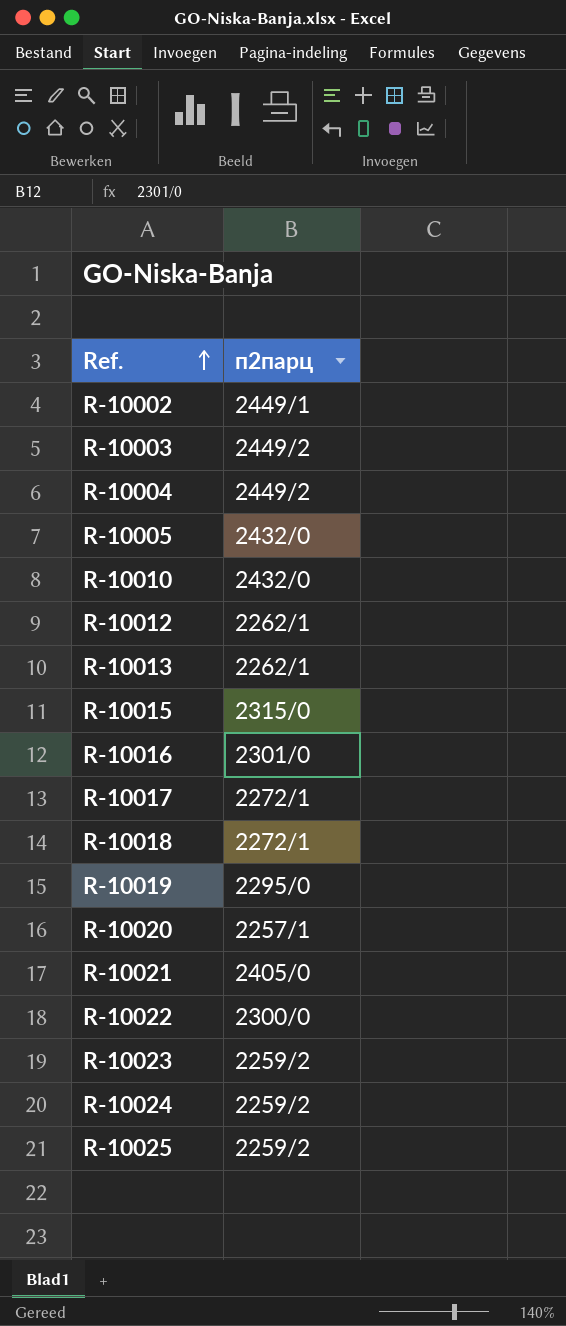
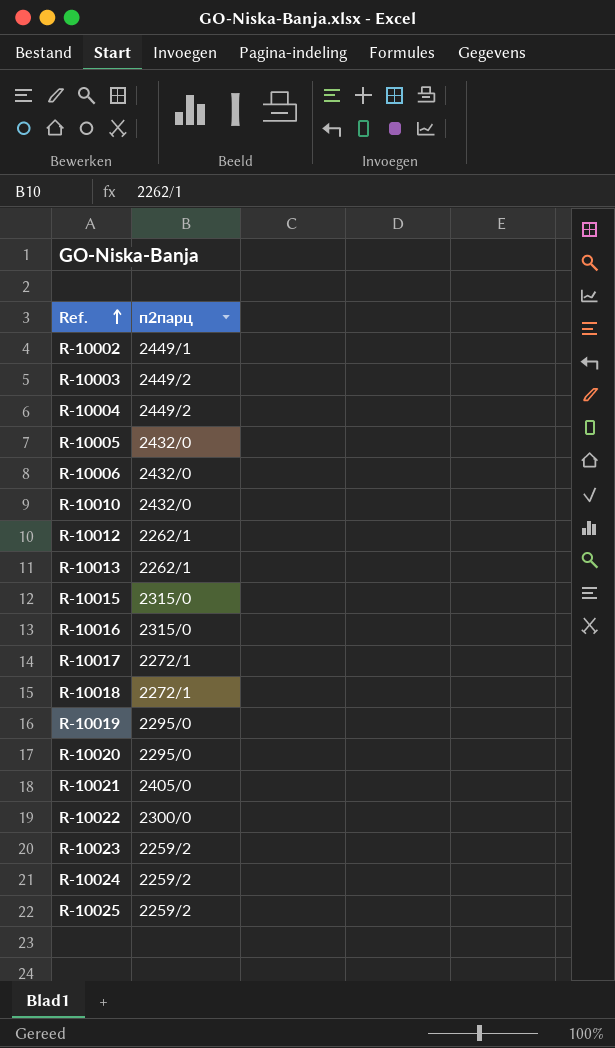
row R-10006: none -> 2432/0
R-10016 | п2парц: 2301/0 -> 2315/0
R-10020 | п2парц: 2257/1 -> 2295/0

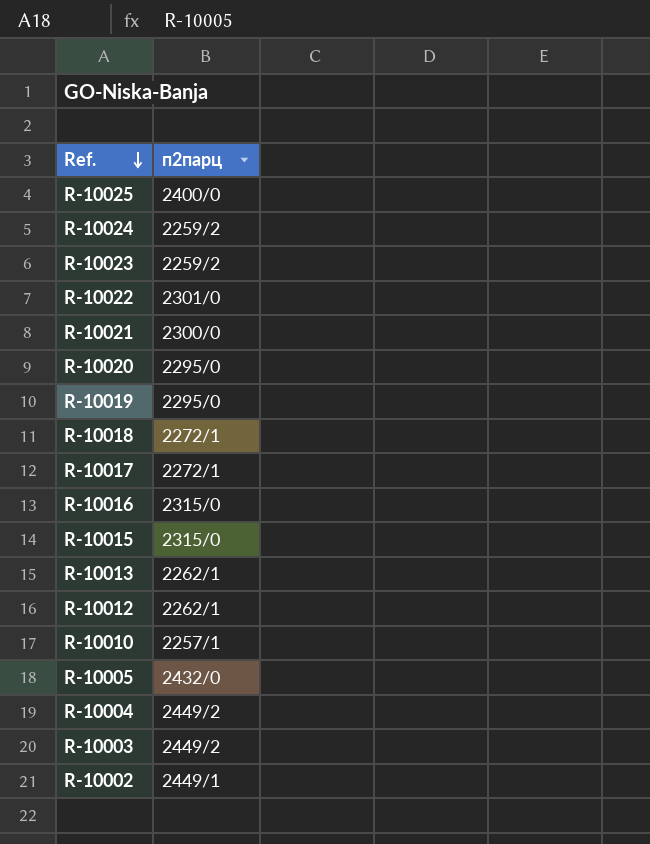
row order: Ref. ascending -> Ref. descending
row R-10006: 2432/0 -> none
R-10025 | п2парц: 2259/2 -> 2400/0
R-10022 | п2парц: 2300/0 -> 2301/0
R-10021 | п2парц: 2405/0 -> 2300/0
R-10010 | п2парц: 2432/0 -> 2257/1

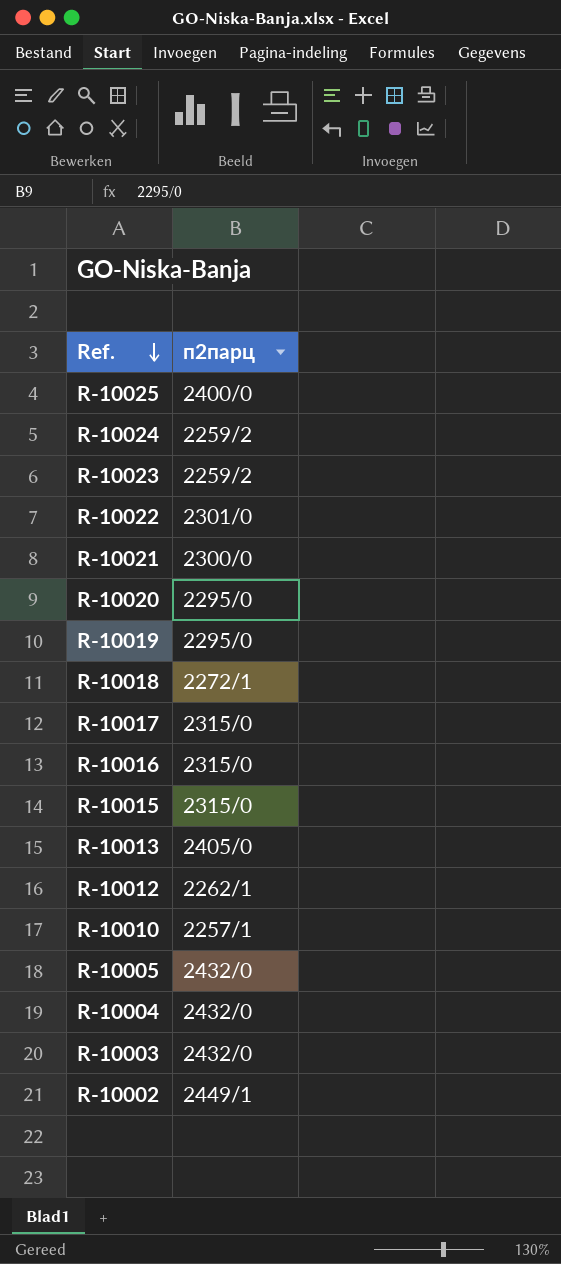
R-10017 | п2парц: 2272/1 -> 2315/0
R-10013 | п2парц: 2262/1 -> 2405/0
R-10004 | п2парц: 2449/2 -> 2432/0
R-10003 | п2парц: 2449/2 -> 2432/0

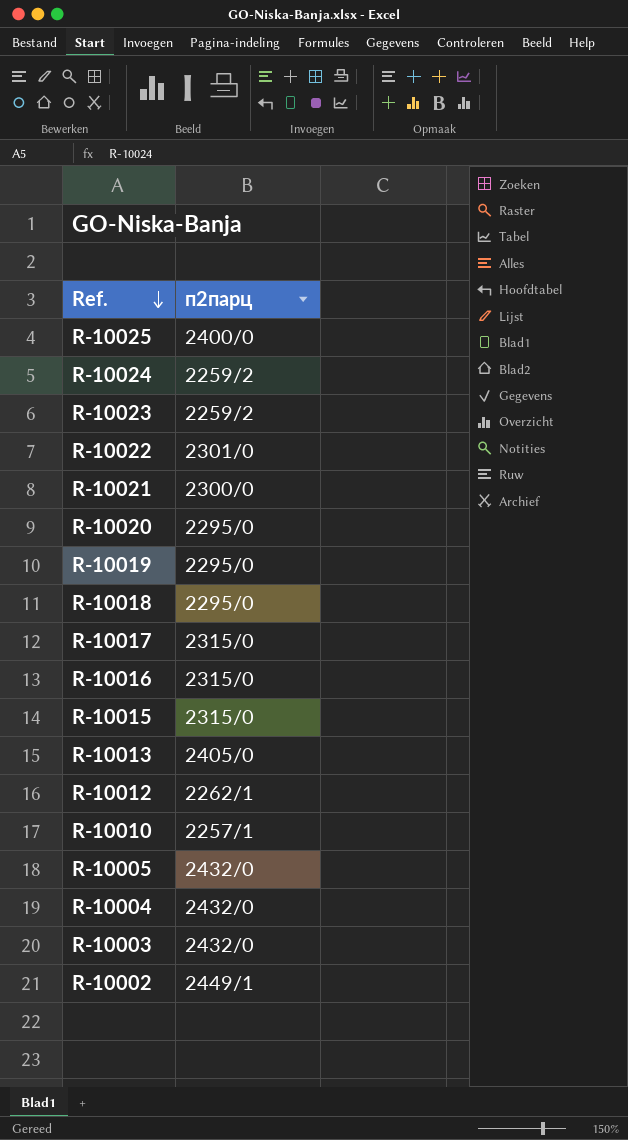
R-10018 | п2парц: 2272/1 -> 2295/0

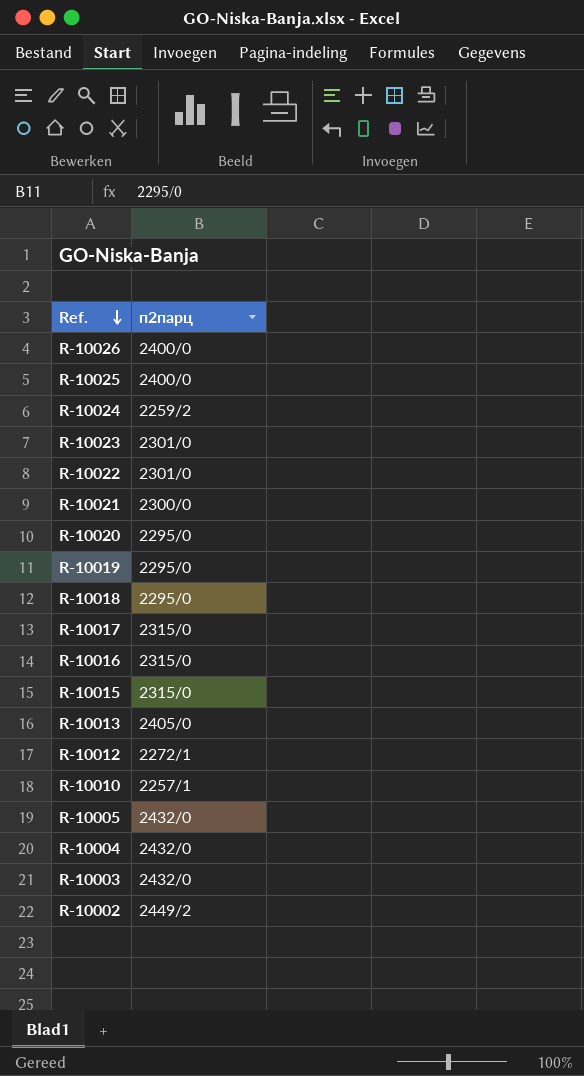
row R-10026: none -> 2400/0
R-10023 | п2парц: 2259/2 -> 2301/0
R-10012 | п2парц: 2262/1 -> 2272/1
R-10002 | п2парц: 2449/1 -> 2449/2

